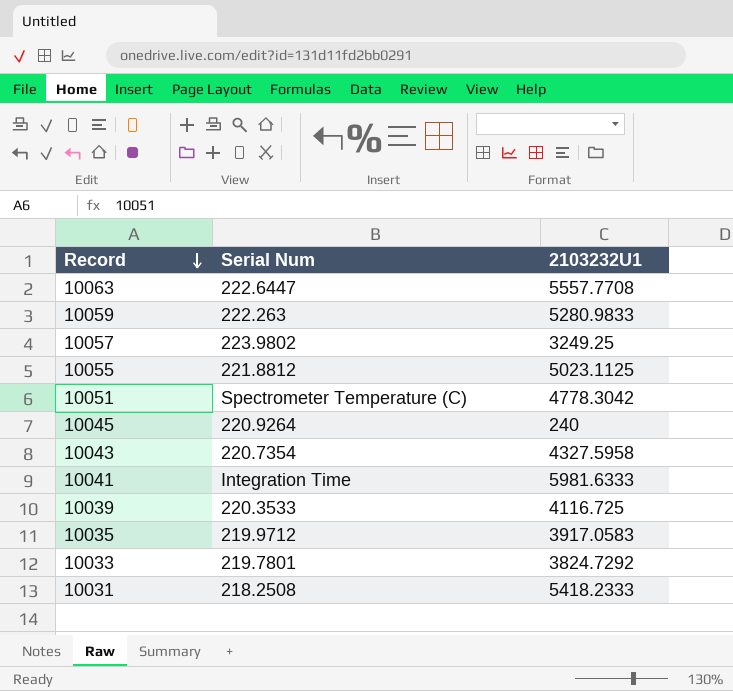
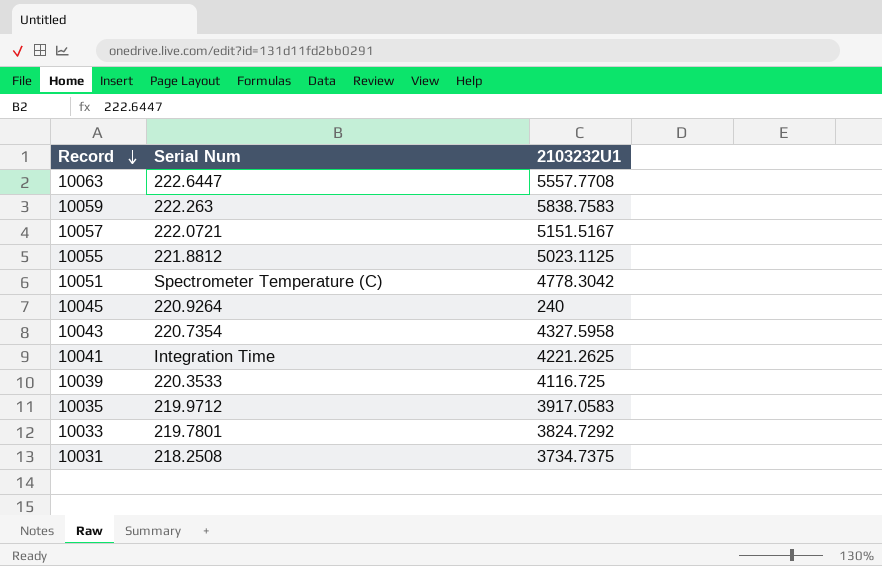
10059 | 2103232U1: 5280.9833 -> 5838.7583
10057 | Serial Num: 223.9802 -> 222.0721
10057 | 2103232U1: 3249.25 -> 5151.5167
10041 | 2103232U1: 5981.6333 -> 4221.2625
10031 | 2103232U1: 5418.2333 -> 3734.7375

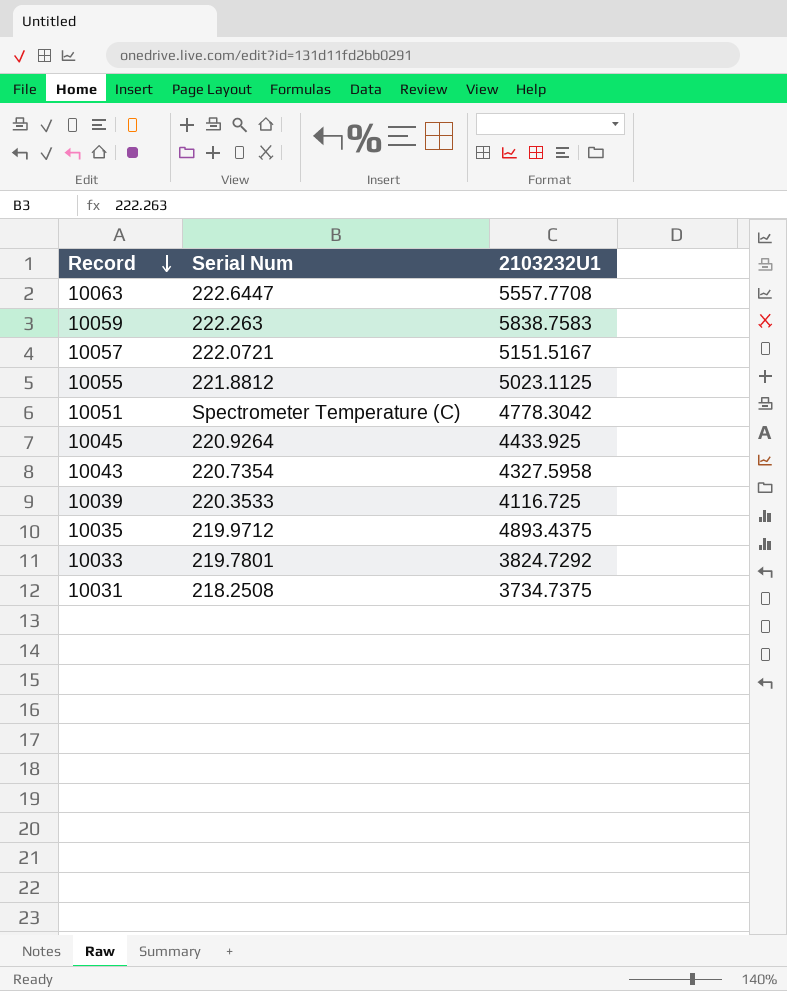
row 10041: Integration Time | 4221.2625 -> none
10045 | 2103232U1: 240 -> 4433.925
10035 | 2103232U1: 3917.0583 -> 4893.4375

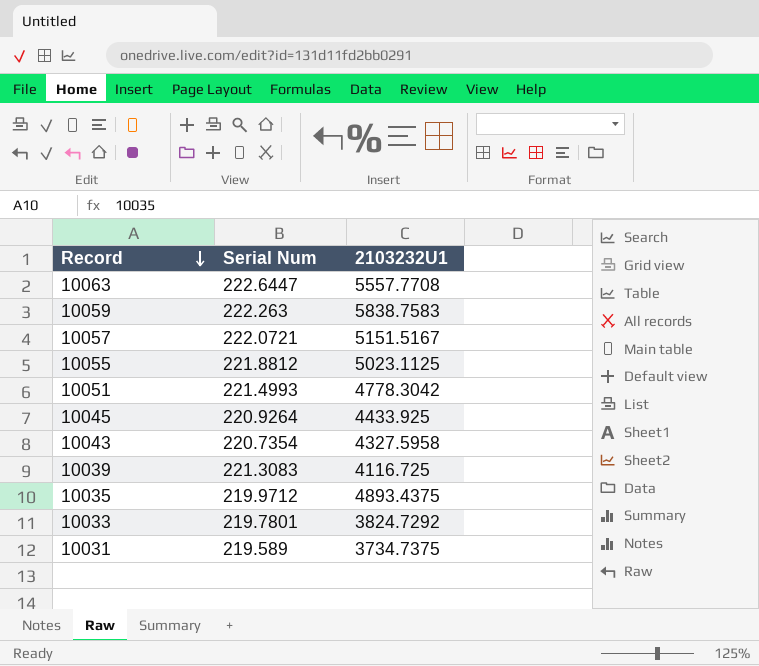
10051 | Serial Num: Spectrometer Temperature (C) -> 221.4993
10039 | Serial Num: 220.3533 -> 221.3083
10031 | Serial Num: 218.2508 -> 219.589

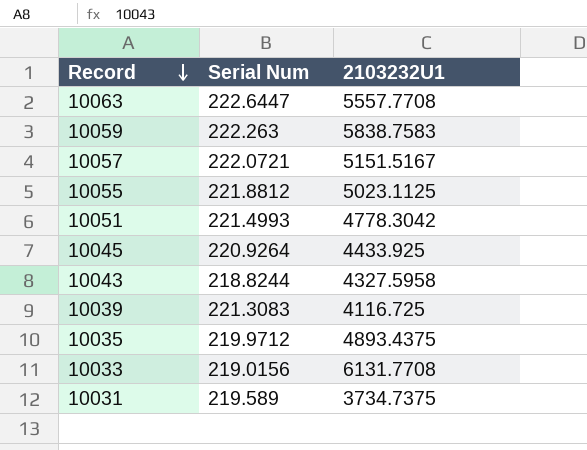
10043 | Serial Num: 220.7354 -> 218.8244
10033 | Serial Num: 219.7801 -> 219.0156
10033 | 2103232U1: 3824.7292 -> 6131.7708

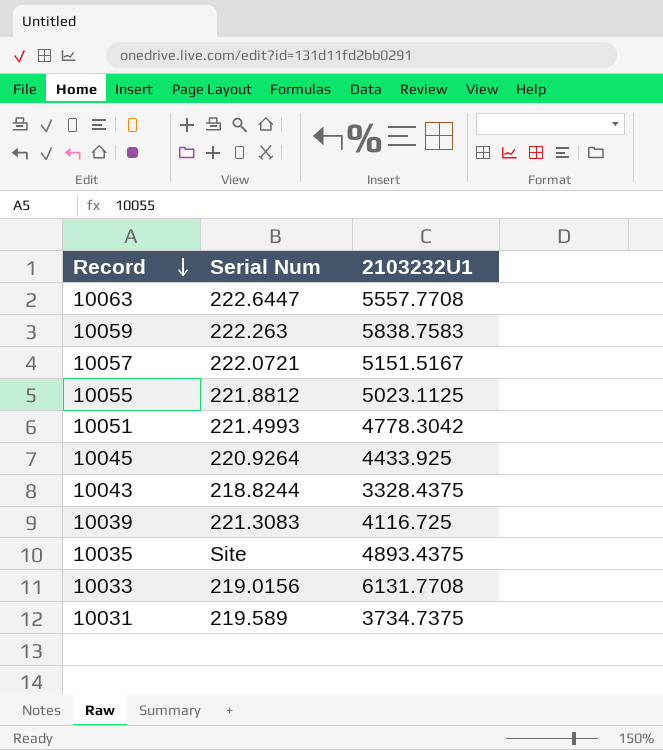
10043 | 2103232U1: 4327.5958 -> 3328.4375
10035 | Serial Num: 219.9712 -> Site

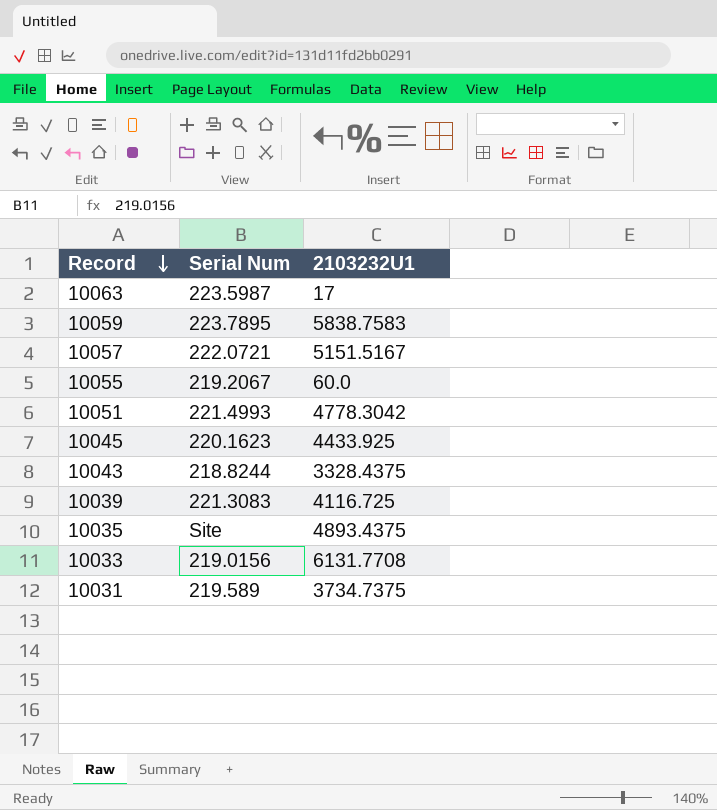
10063 | Serial Num: 222.6447 -> 223.5987
10063 | 2103232U1: 5557.7708 -> 17
10059 | Serial Num: 222.263 -> 223.7895
10055 | Serial Num: 221.8812 -> 219.2067
10055 | 2103232U1: 5023.1125 -> 60.0
10045 | Serial Num: 220.9264 -> 220.1623

